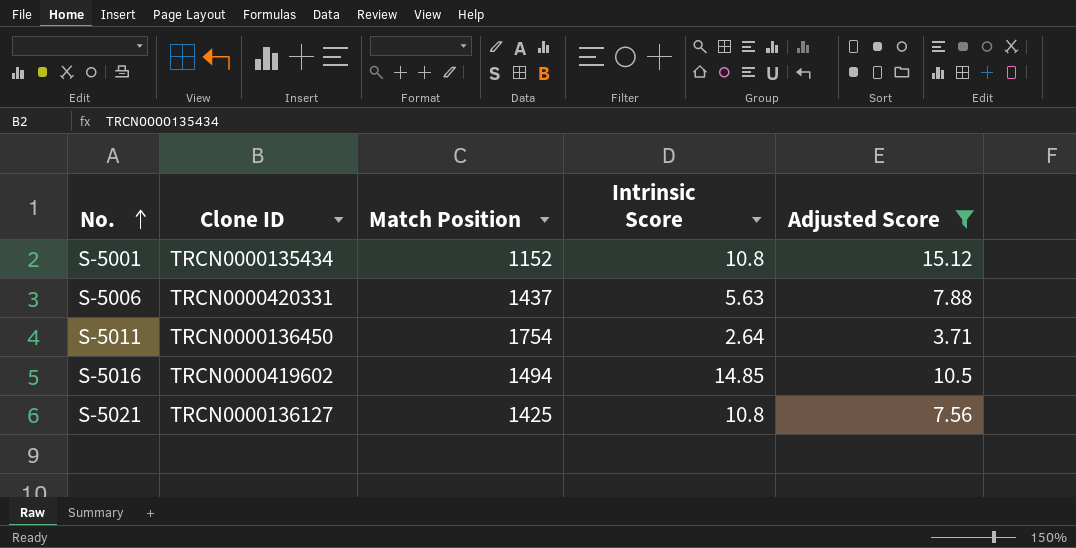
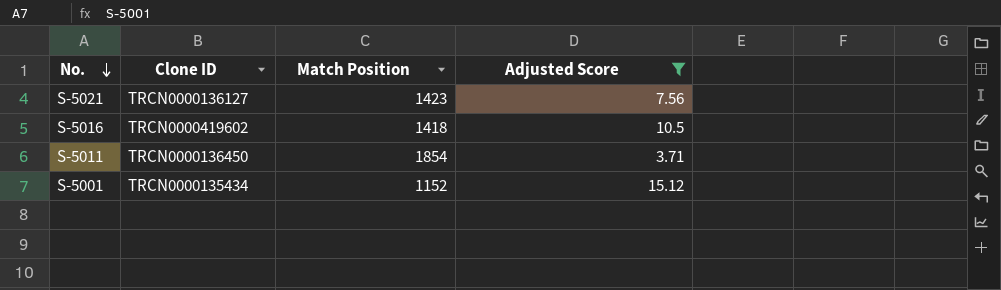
row order: No. ascending -> No. descending
column Intrinsic Score | position: 4 -> none
row S-5006: TRCN0000420331 | 1437 | 5.63 | 7.88 -> none
S-5021 | Match Position: 1425 -> 1423
S-5016 | Match Position: 1494 -> 1418
S-5011 | Match Position: 1754 -> 1854

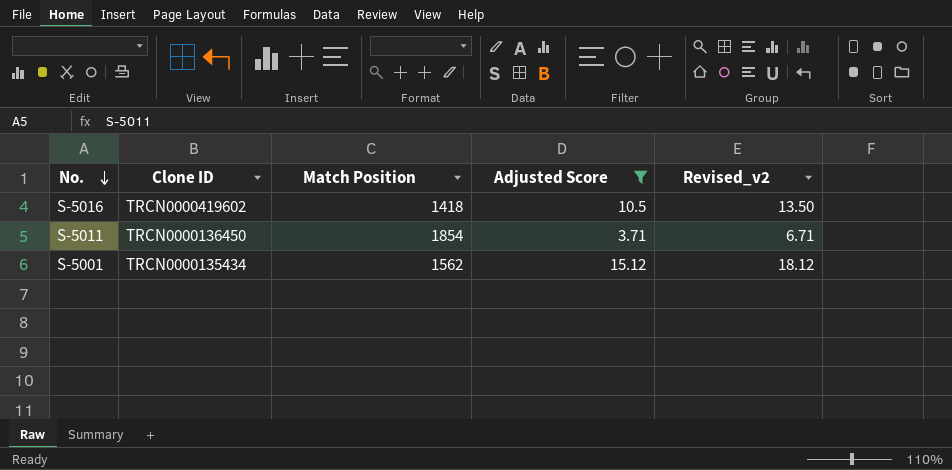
column Revised_v2 | formula: none -> [Adjusted Score] + 3
row S-5021: TRCN0000136127 | 1423 | 7.56 -> none
S-5001 | Match Position: 1152 -> 1562

